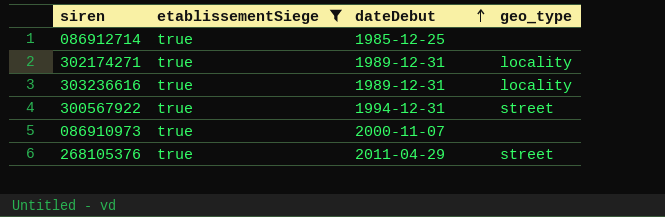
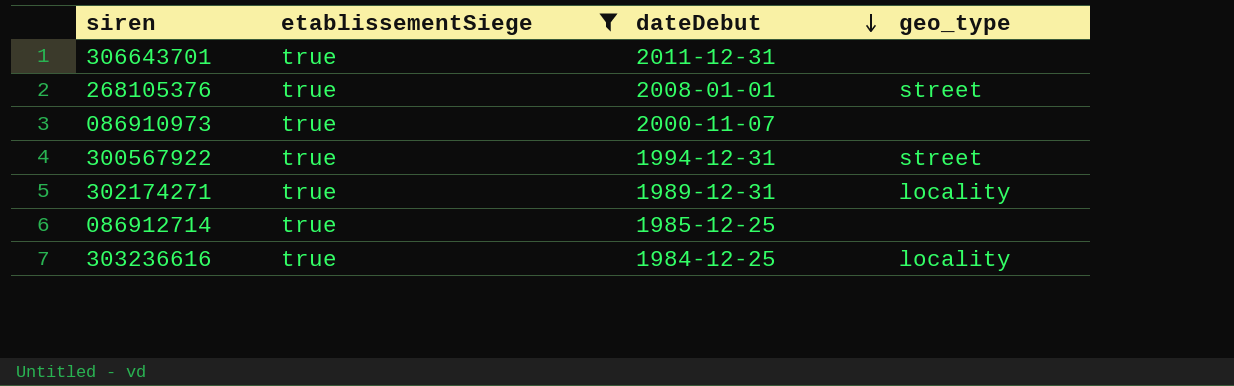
row order: dateDebut ascending -> dateDebut descending
row 306643701: none -> true | 2011-12-31 | none
268105376 | dateDebut: 2011-04-29 -> 2008-01-01
303236616 | dateDebut: 1989-12-31 -> 1984-12-25

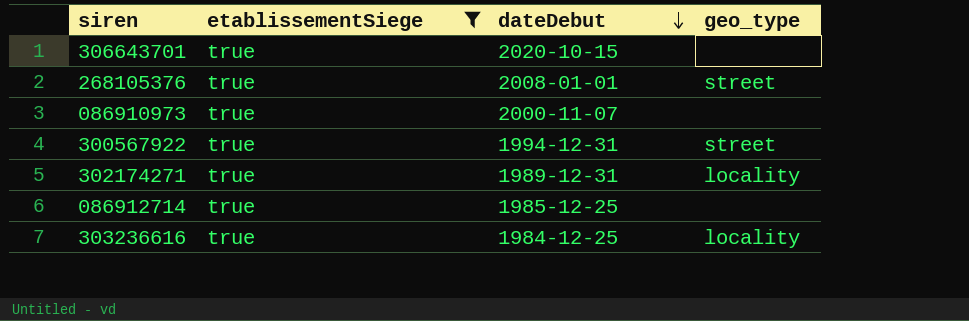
306643701 | dateDebut: 2011-12-31 -> 2020-10-15

